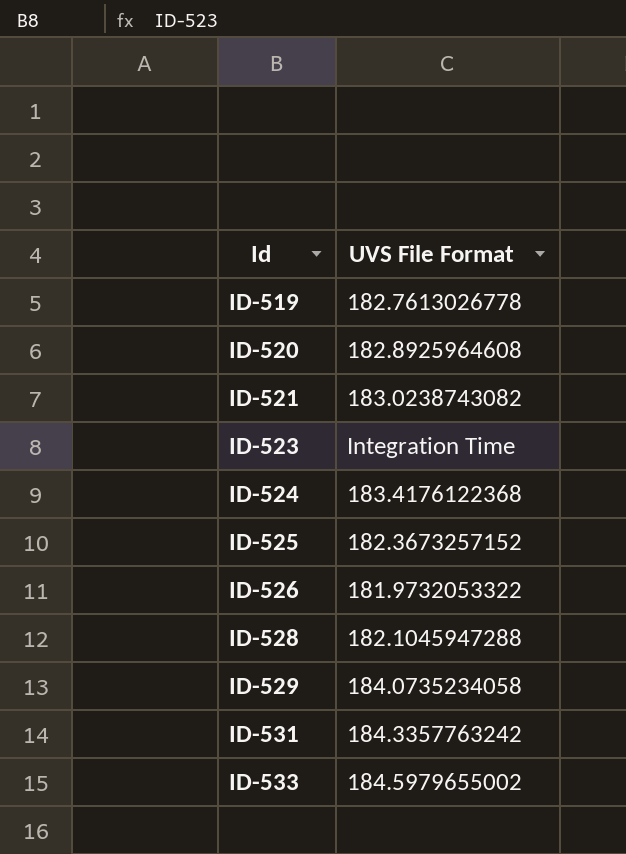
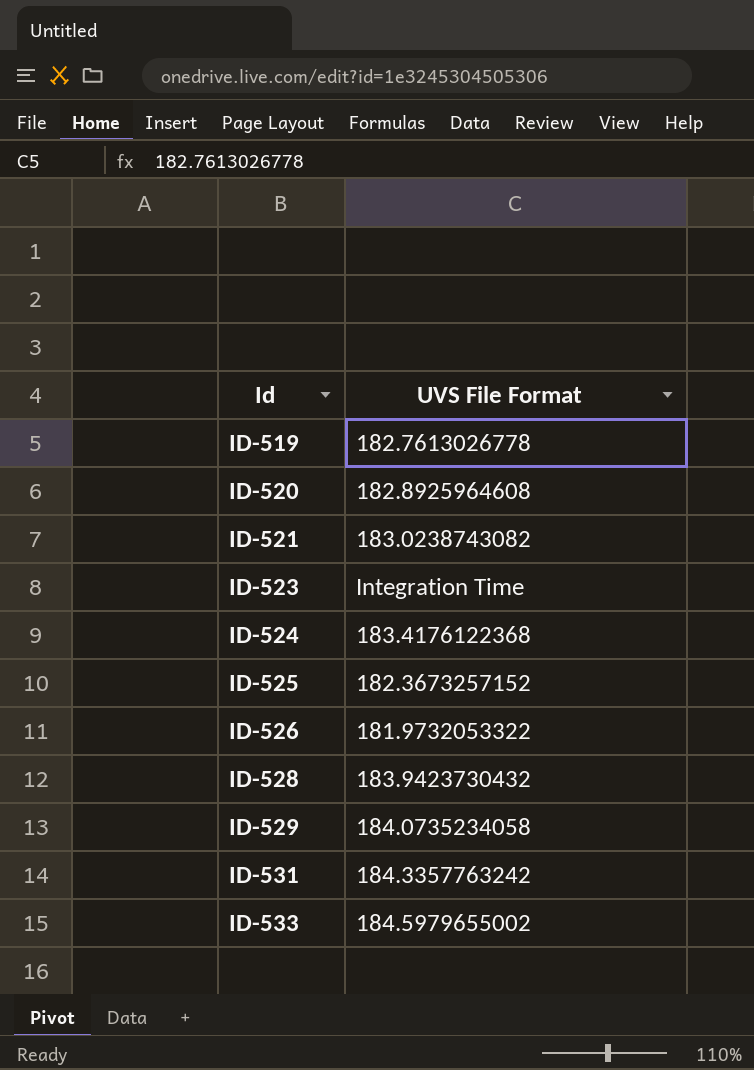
ID-528 | UVS File Format: 182.1045947288 -> 183.9423730432

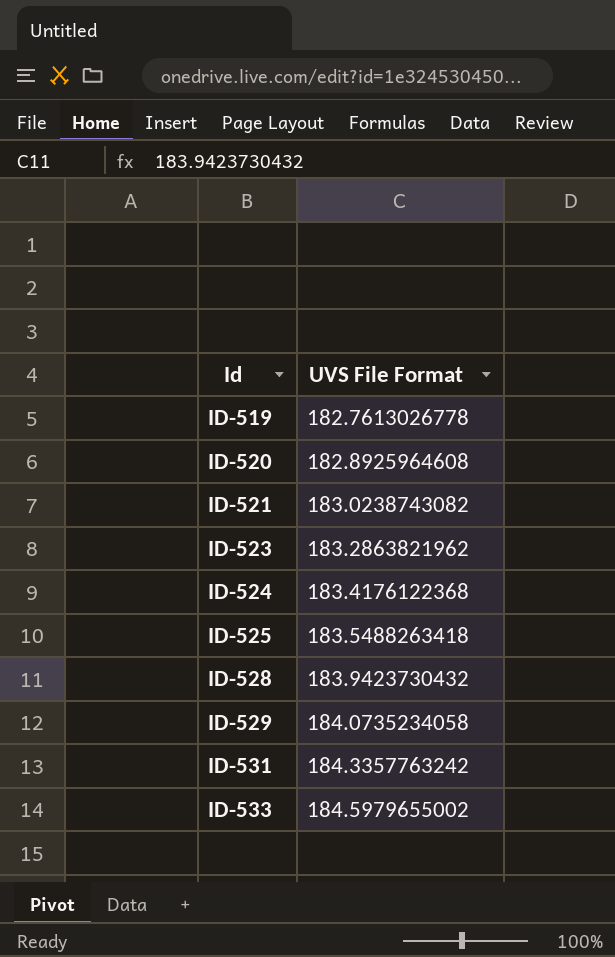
row ID-526: 181.9732053322 -> none
ID-523 | UVS File Format: Integration Time -> 183.2863821962
ID-525 | UVS File Format: 182.3673257152 -> 183.5488263418

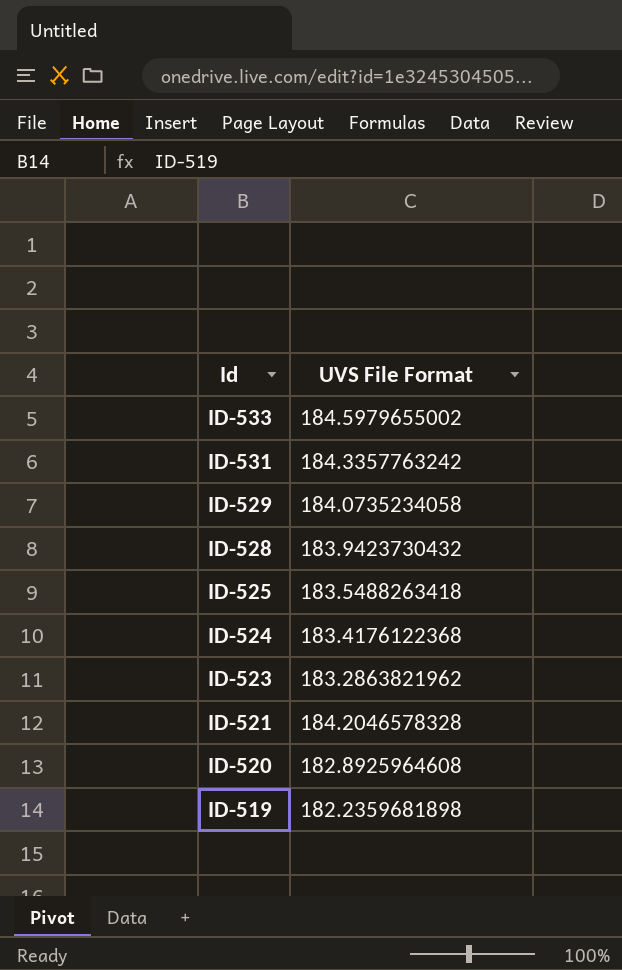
row order: Id ascending -> Id descending
ID-521 | UVS File Format: 183.0238743082 -> 184.2046578328
ID-519 | UVS File Format: 182.7613026778 -> 182.2359681898

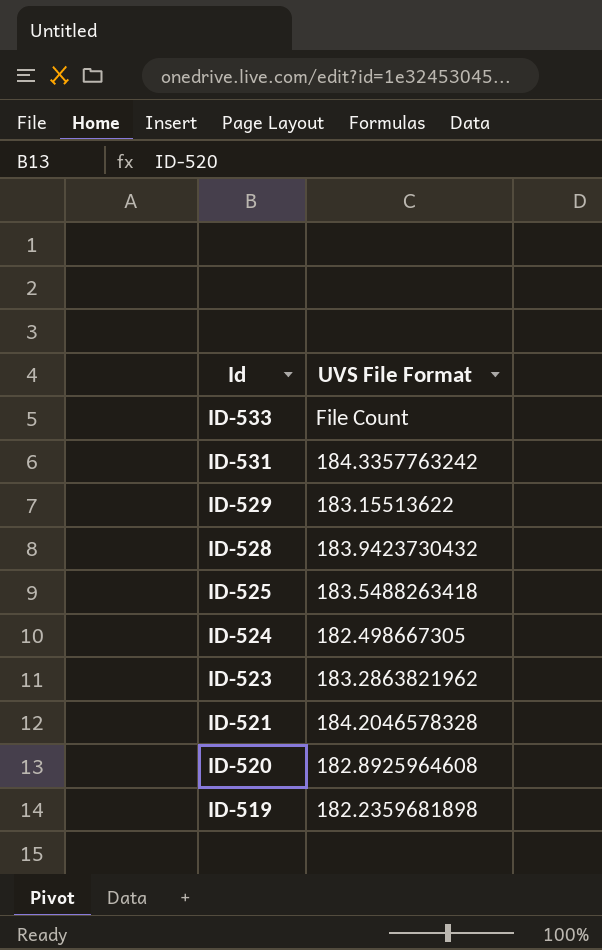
ID-533 | UVS File Format: 184.5979655002 -> File Count
ID-529 | UVS File Format: 184.0735234058 -> 183.15513622
ID-524 | UVS File Format: 183.4176122368 -> 182.498667305

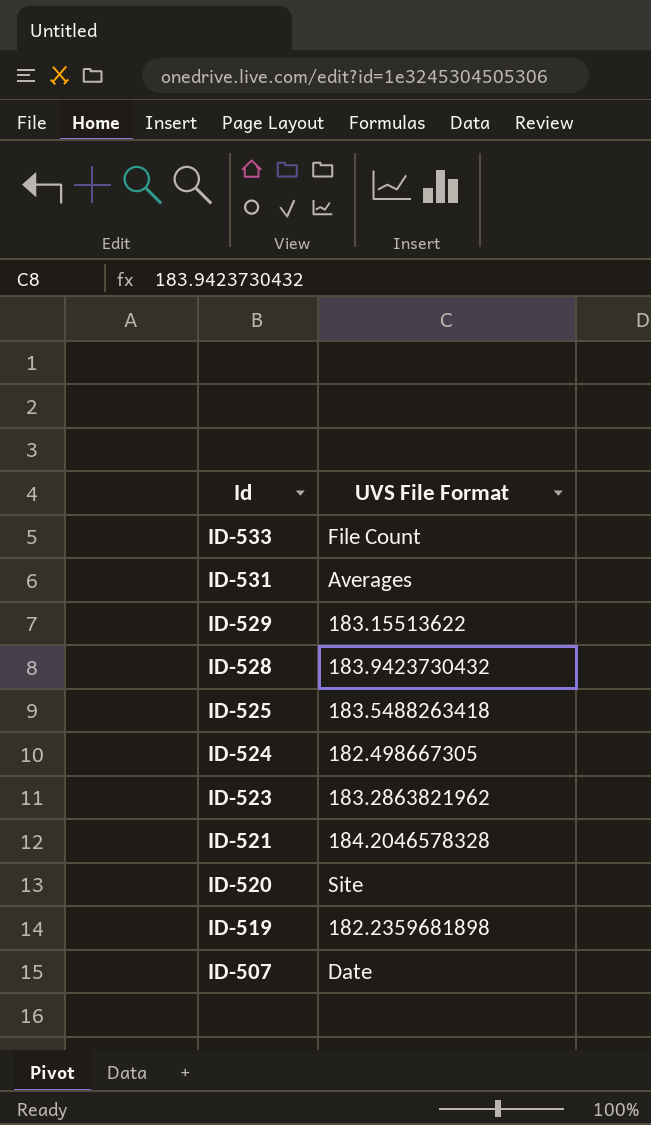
ID-531 | UVS File Format: 184.3357763242 -> Averages
ID-520 | UVS File Format: 182.8925964608 -> Site
row ID-507: none -> Date

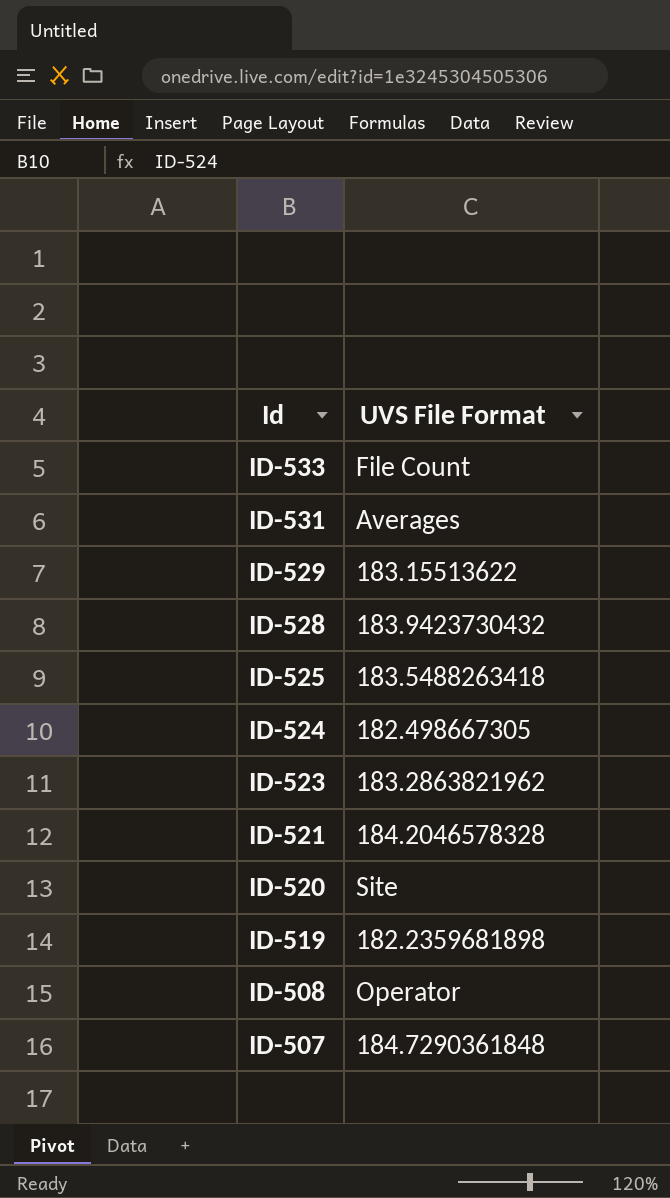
row ID-508: none -> Operator
ID-507 | UVS File Format: Date -> 184.7290361848

